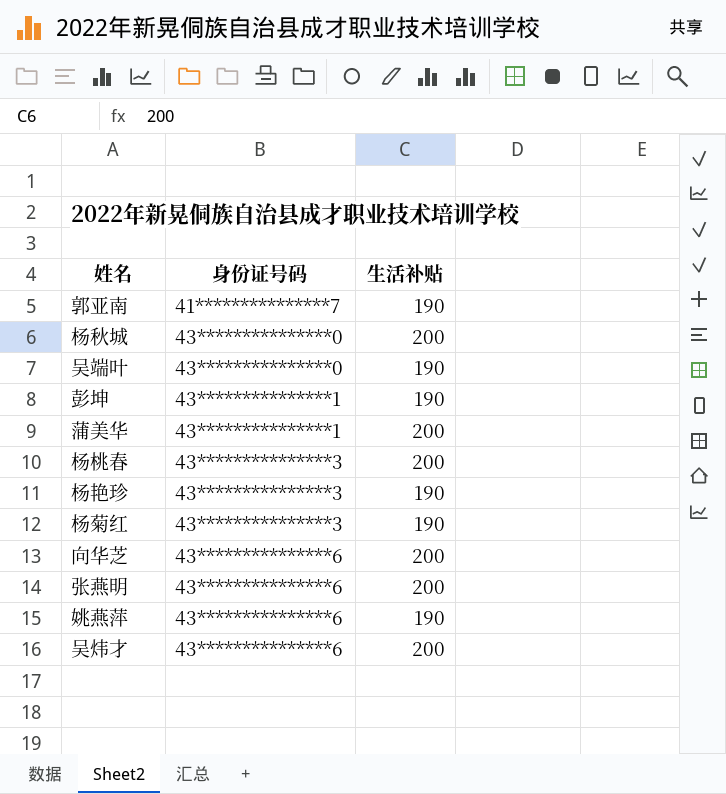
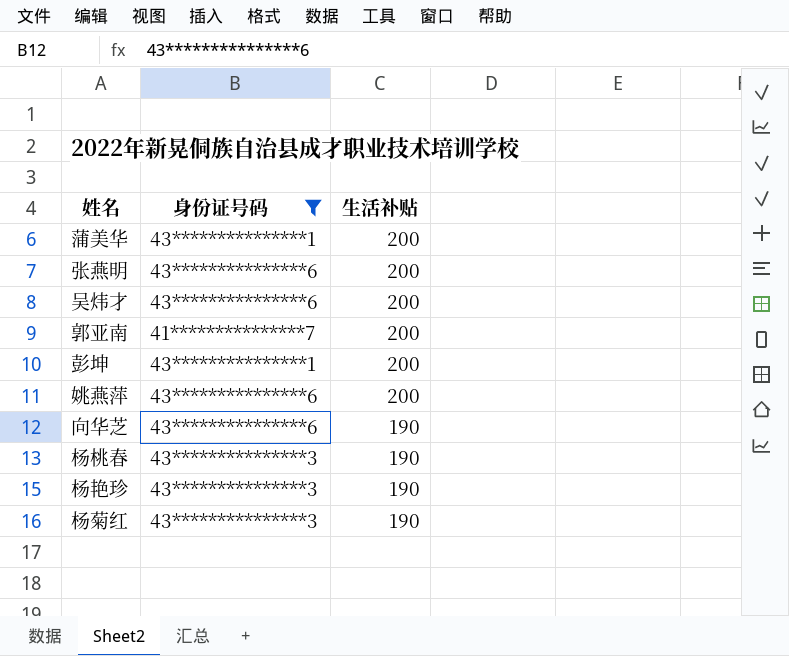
filter: none -> 身份证号码 != 43***************0
row order: 身份证号码 ascending -> 生活补贴 descending
郭亚南 | 生活补贴: 190 -> 200
彭坤 | 生活补贴: 190 -> 200
姚燕萍 | 生活补贴: 190 -> 200
向华芝 | 生活补贴: 200 -> 190
杨桃春 | 生活补贴: 200 -> 190

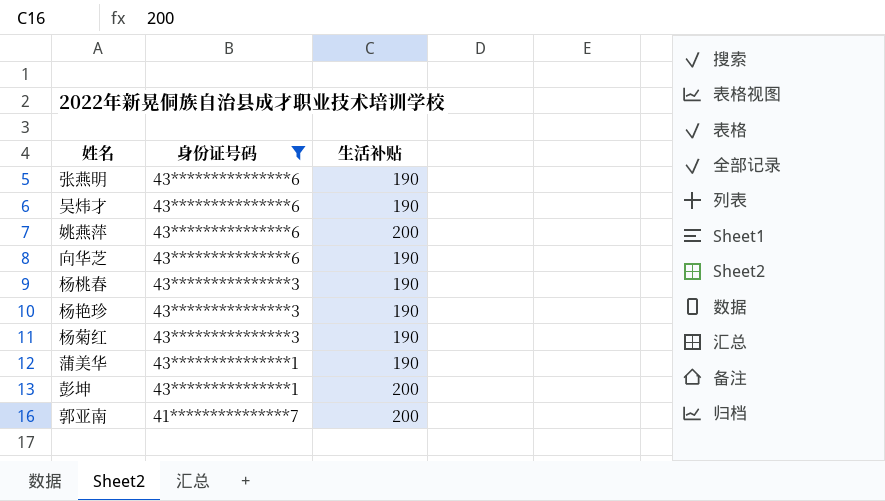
row order: 生活补贴 descending -> 身份证号码 descending
张燕明 | 生活补贴: 200 -> 190
吴炜才 | 生活补贴: 200 -> 190
蒲美华 | 生活补贴: 200 -> 190

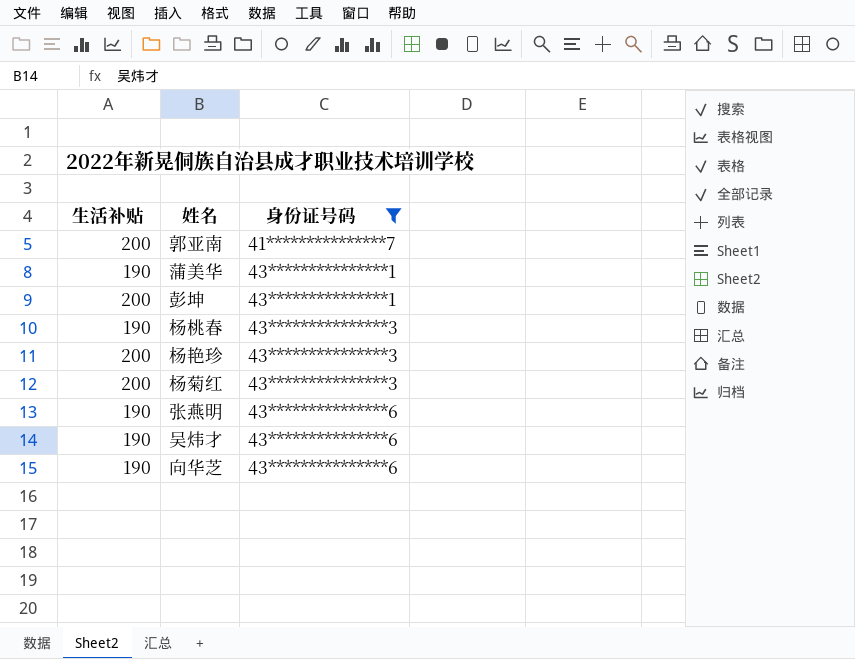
row order: 身份证号码 descending -> 身份证号码 ascending
column 生活补贴 | position: 3 -> 1
row 姚燕萍: 43***************6 | 200 -> none
杨艳珍 | 生活补贴: 190 -> 200
杨菊红 | 生活补贴: 190 -> 200

